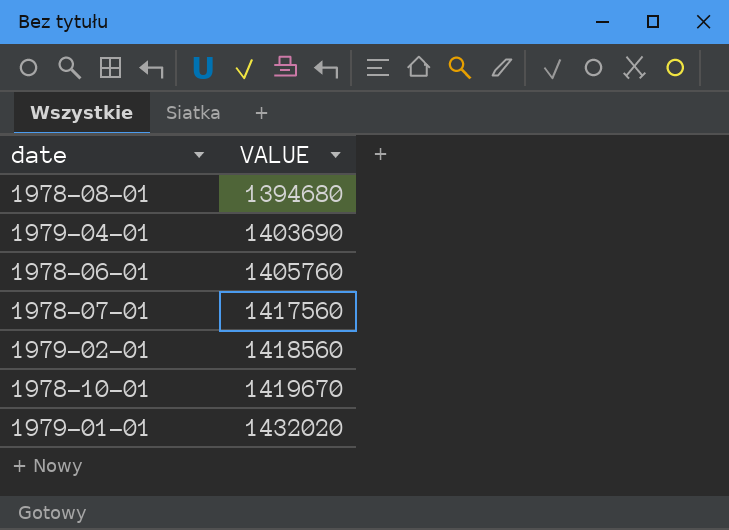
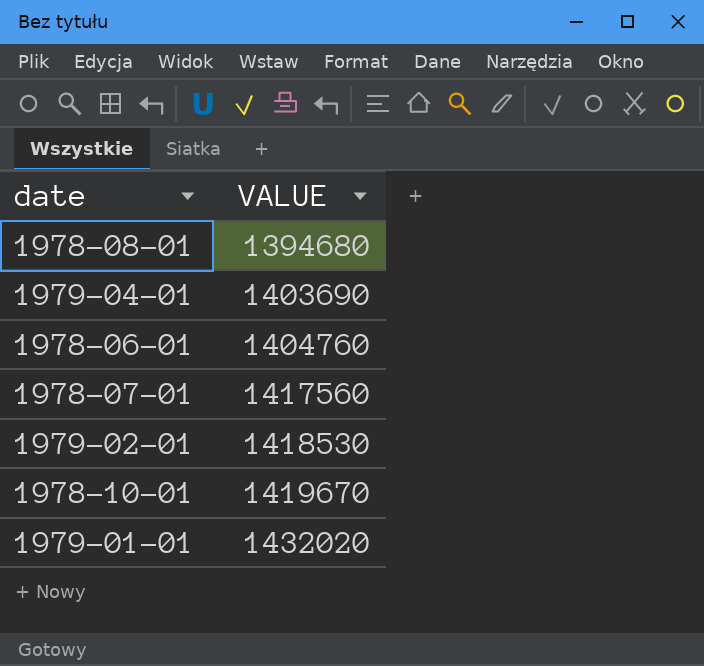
1978-06-01 | VALUE: 1405760 -> 1404760
1979-02-01 | VALUE: 1418560 -> 1418530

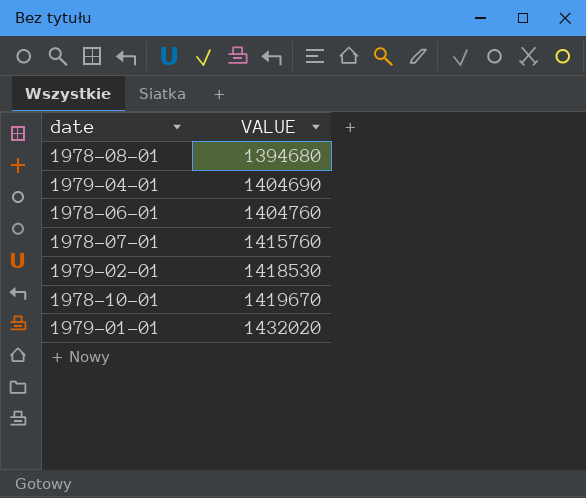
1979-04-01 | VALUE: 1403690 -> 1404690
1978-07-01 | VALUE: 1417560 -> 1415760

